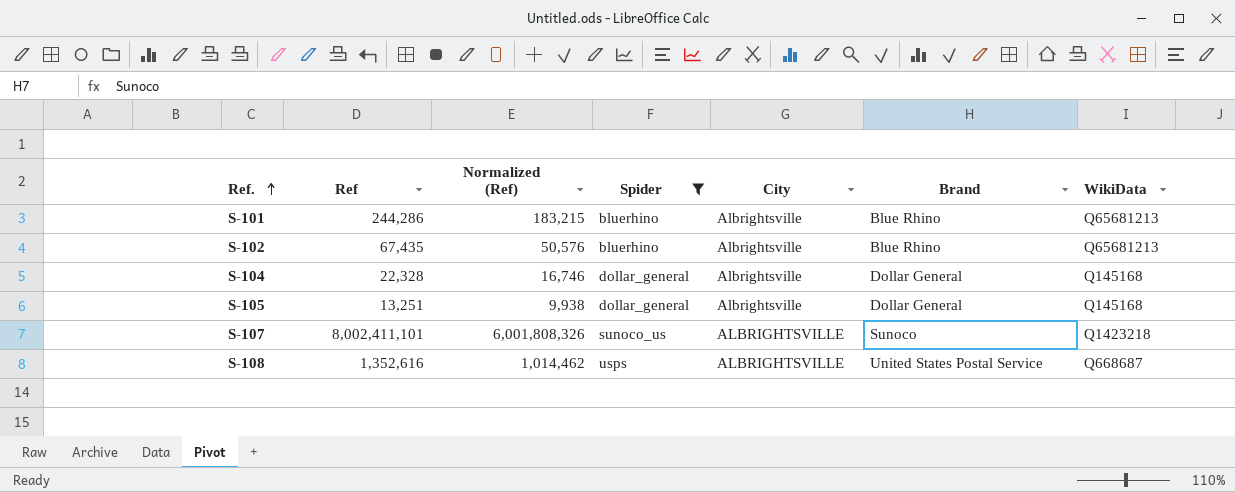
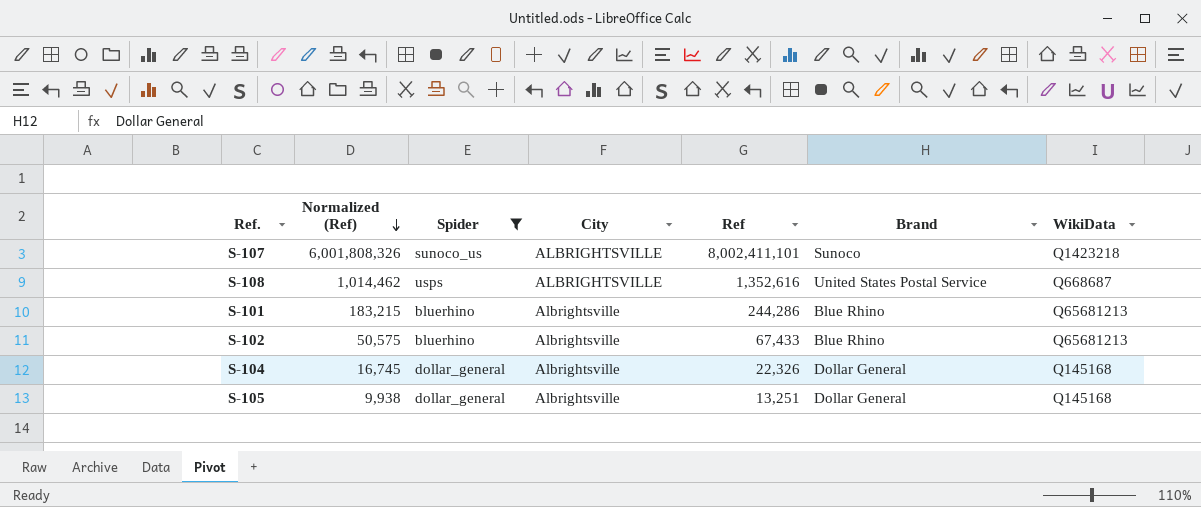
row order: Ref. ascending -> Normalized (Ref) descending
column Ref | position: 2 -> 5
S-102 | Normalized (Ref): 50,576 -> 50,575
S-102 | Ref: 67,435 -> 67,433
S-104 | Normalized (Ref): 16,746 -> 16,745
S-104 | Ref: 22,328 -> 22,326

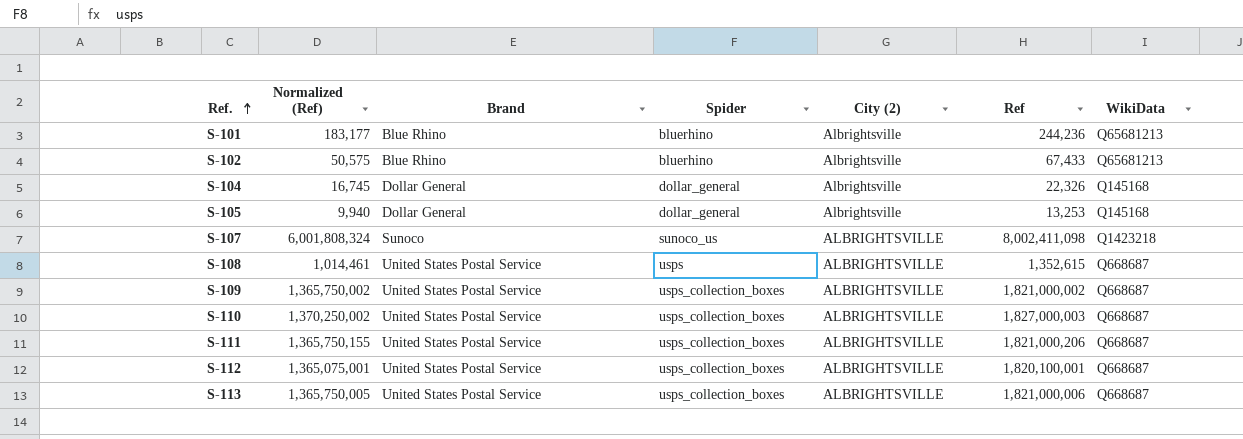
filter: Spider != usps_collection_boxes -> none
row order: Normalized (Ref) descending -> Ref. ascending
column Brand | position: 6 -> 3
column name: City -> City (2)
S-101 | Normalized (Ref): 183,215 -> 183,177
S-101 | Ref: 244,286 -> 244,236
S-105 | Normalized (Ref): 9,938 -> 9,940
S-105 | Ref: 13,251 -> 13,253
S-107 | Normalized (Ref): 6,001,808,326 -> 6,001,808,324
S-107 | Ref: 8,002,411,101 -> 8,002,411,098
S-108 | Normalized (Ref): 1,014,462 -> 1,014,461
S-108 | Ref: 1,352,616 -> 1,352,615

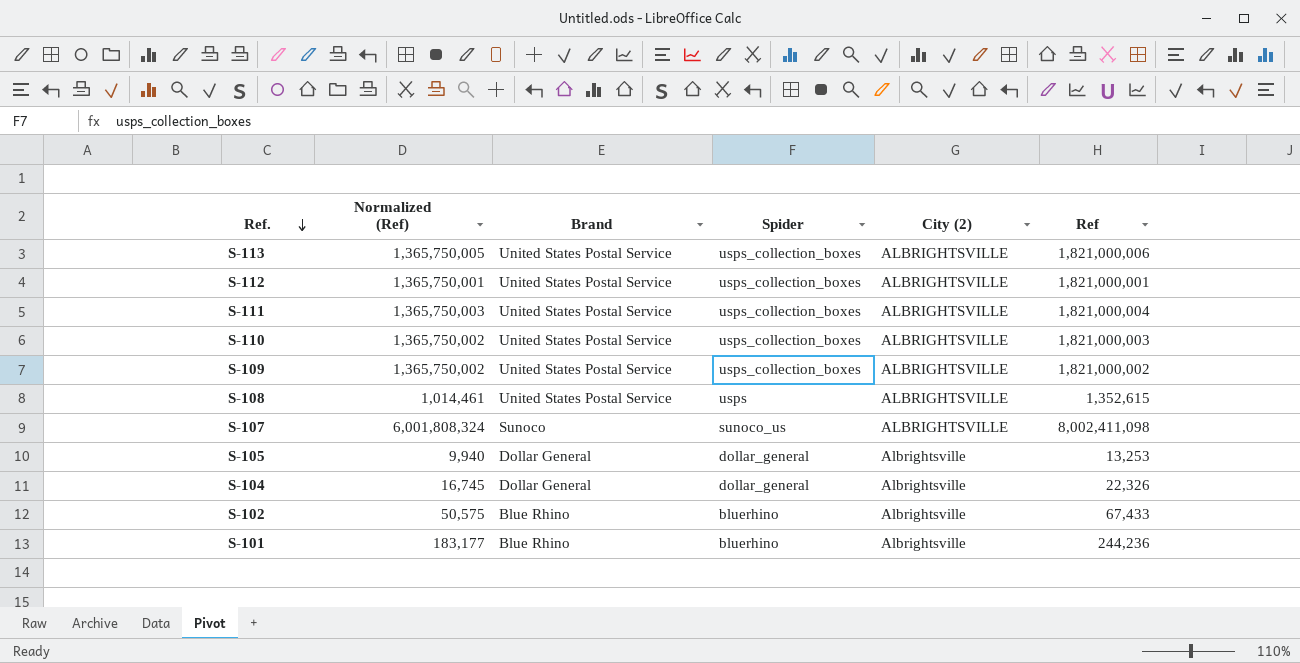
row order: Ref. ascending -> Ref. descending
column WikiData | position: 7 -> none
S-112 | Normalized (Ref): 1,365,075,001 -> 1,365,750,001
S-112 | Ref: 1,820,100,001 -> 1,821,000,001
S-111 | Normalized (Ref): 1,365,750,155 -> 1,365,750,003
S-111 | Ref: 1,821,000,206 -> 1,821,000,004
S-110 | Normalized (Ref): 1,370,250,002 -> 1,365,750,002
S-110 | Ref: 1,827,000,003 -> 1,821,000,003

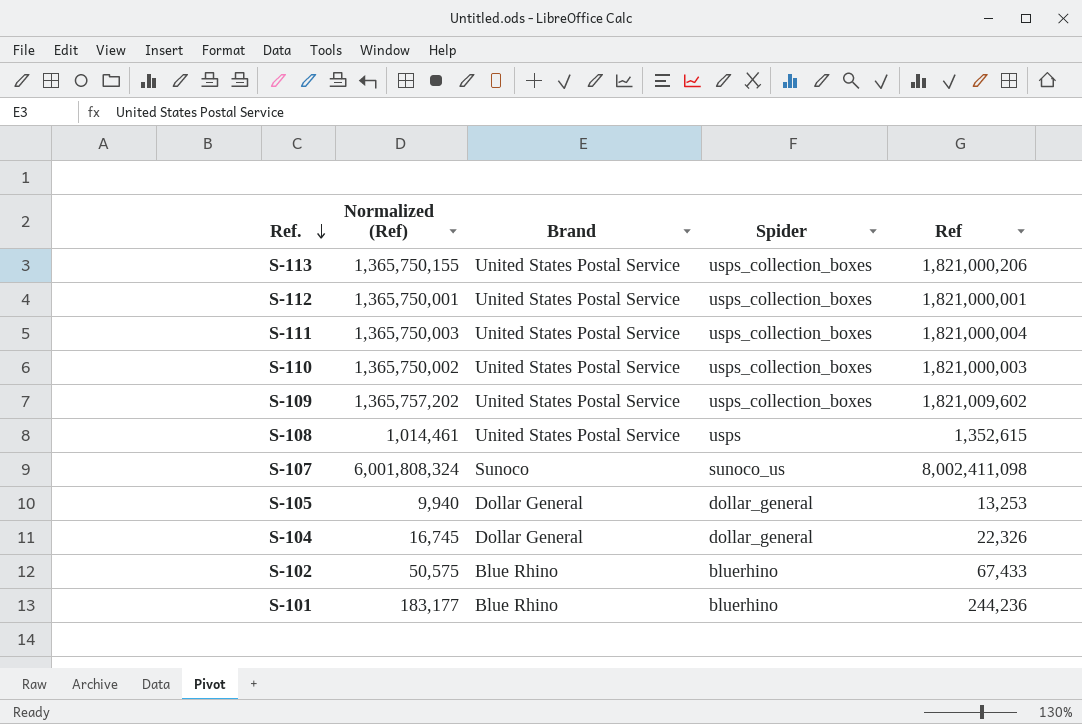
column City (2) | position: 5 -> none
S-113 | Normalized (Ref): 1,365,750,005 -> 1,365,750,155
S-113 | Ref: 1,821,000,006 -> 1,821,000,206
S-109 | Normalized (Ref): 1,365,750,002 -> 1,365,757,202
S-109 | Ref: 1,821,000,002 -> 1,821,009,602

